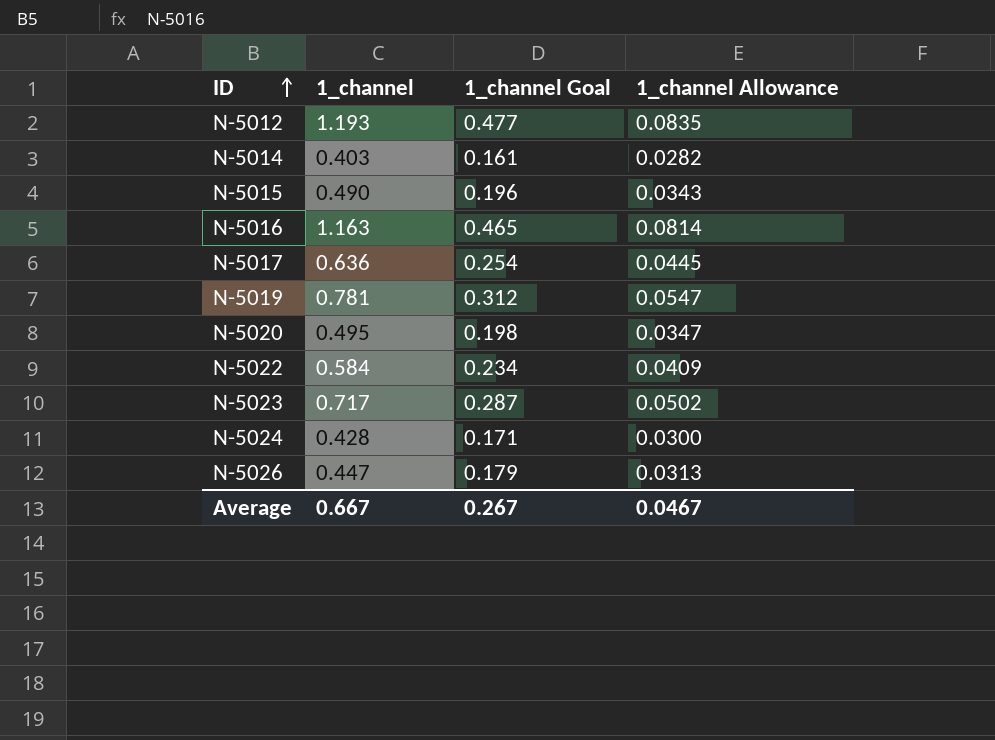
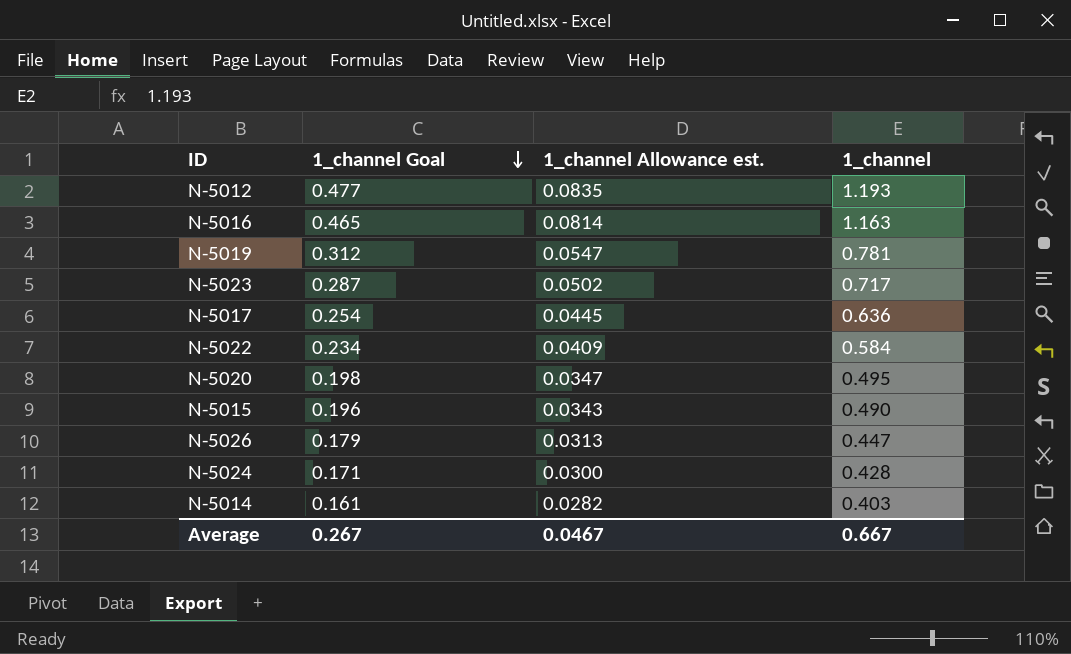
row order: ID ascending -> 1_channel Goal descending
column name: 1_channel Allowance -> 1_channel Allowance est.
column 1_channel | position: 2 -> 4

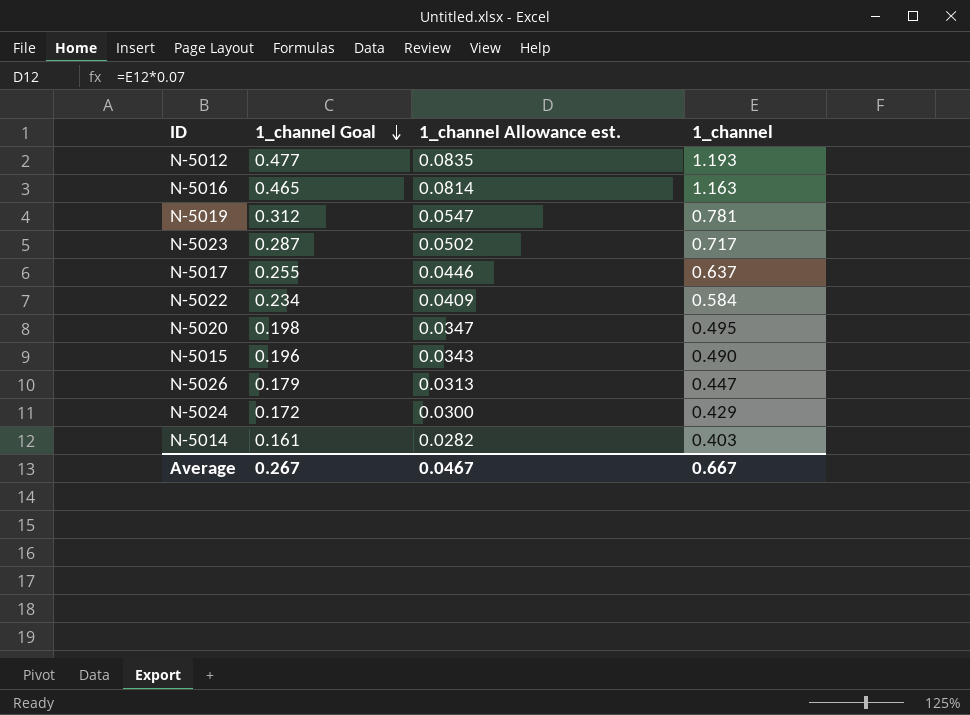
N-5017 | 1_channel Goal: 0.254 -> 0.255
N-5017 | 1_channel Allowance est.: 0.0445 -> 0.0446
N-5017 | 1_channel: 0.636 -> 0.637
N-5024 | 1_channel Goal: 0.171 -> 0.172
N-5024 | 1_channel: 0.428 -> 0.429

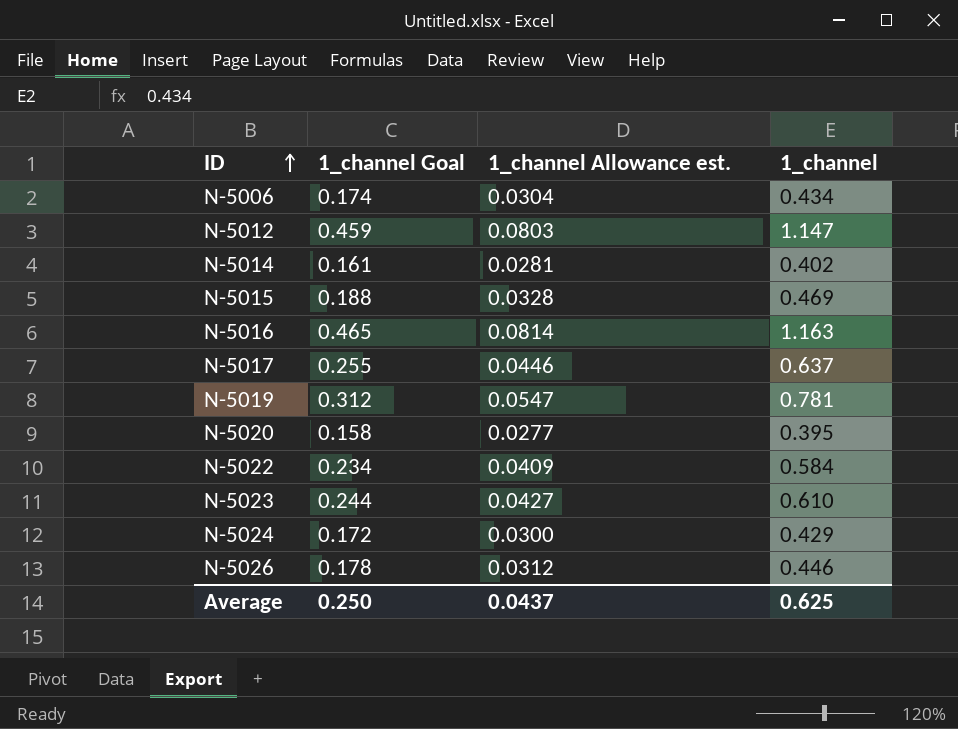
row order: 1_channel Goal descending -> ID ascending
row N-5006: none -> 0.174 | 0.0304 | 0.434
N-5012 | 1_channel Goal: 0.477 -> 0.459
N-5012 | 1_channel Allowance est.: 0.0835 -> 0.0803
N-5012 | 1_channel: 1.193 -> 1.147
N-5014 | 1_channel Allowance est.: 0.0282 -> 0.0281
N-5014 | 1_channel: 0.403 -> 0.402
N-5015 | 1_channel Goal: 0.196 -> 0.188
N-5015 | 1_channel Allowance est.: 0.0343 -> 0.0328
N-5015 | 1_channel: 0.490 -> 0.469
N-5020 | 1_channel Goal: 0.198 -> 0.158
N-5020 | 1_channel Allowance est.: 0.0347 -> 0.0277
N-5020 | 1_channel: 0.495 -> 0.395
N-5023 | 1_channel Goal: 0.287 -> 0.244
N-5023 | 1_channel Allowance est.: 0.0502 -> 0.0427
N-5023 | 1_channel: 0.717 -> 0.610
N-5026 | 1_channel Goal: 0.179 -> 0.178
N-5026 | 1_channel Allowance est.: 0.0313 -> 0.0312
N-5026 | 1_channel: 0.447 -> 0.446
Average | 1_channel Goal: 0.267 -> 0.250
Average | 1_channel Allowance est.: 0.0467 -> 0.0437
Average | 1_channel: 0.667 -> 0.625

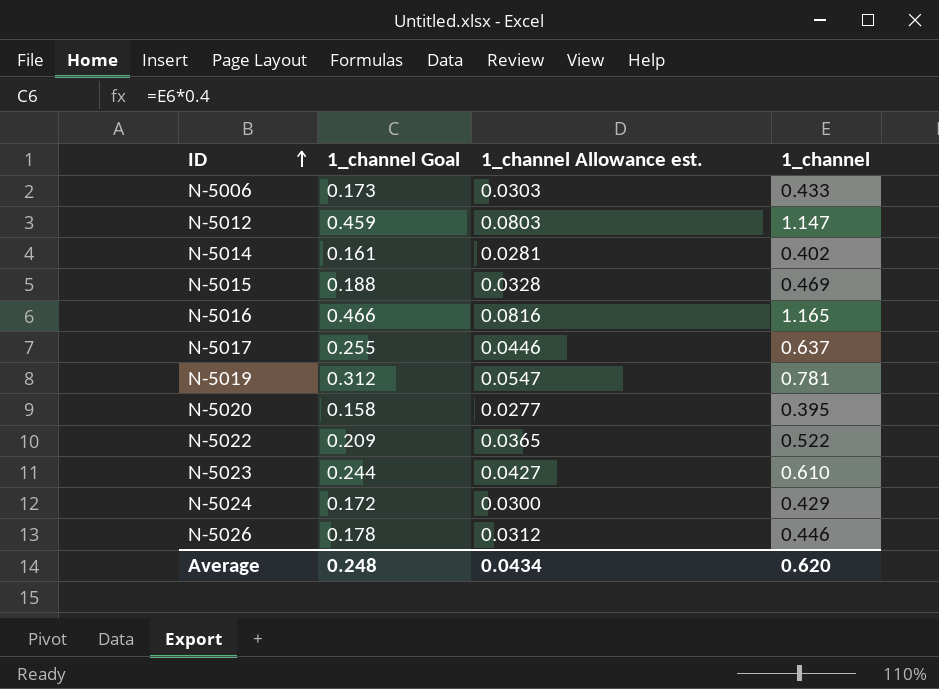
N-5006 | 1_channel Goal: 0.174 -> 0.173
N-5006 | 1_channel Allowance est.: 0.0304 -> 0.0303
N-5006 | 1_channel: 0.434 -> 0.433
N-5016 | 1_channel Goal: 0.465 -> 0.466
N-5016 | 1_channel Allowance est.: 0.0814 -> 0.0816
N-5016 | 1_channel: 1.163 -> 1.165
N-5022 | 1_channel Goal: 0.234 -> 0.209
N-5022 | 1_channel Allowance est.: 0.0409 -> 0.0365
N-5022 | 1_channel: 0.584 -> 0.522
Average | 1_channel Goal: 0.250 -> 0.248
Average | 1_channel Allowance est.: 0.0437 -> 0.0434
Average | 1_channel: 0.625 -> 0.620

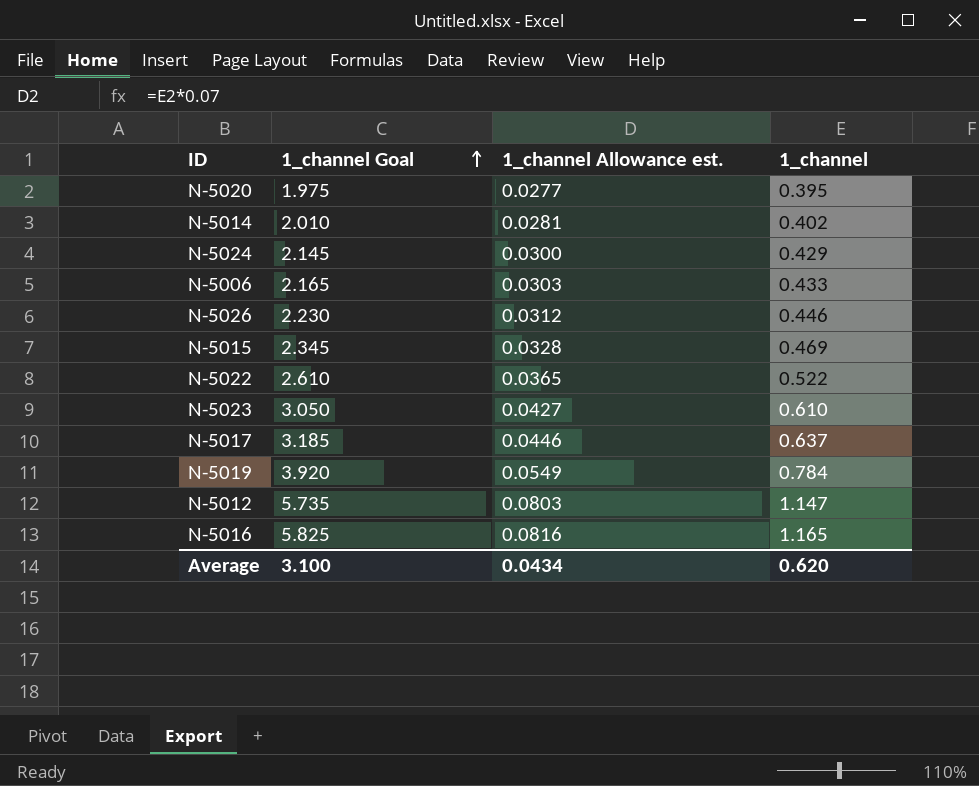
row order: ID ascending -> 1_channel Goal ascending
column 1_channel Goal | formula: [1_channel] * 0.4 -> [1_channel] * 5
N-5019 | 1_channel Allowance est.: 0.0547 -> 0.0549
N-5019 | 1_channel: 0.781 -> 0.784
Average | 1_channel Goal: 0.248 -> 3.100

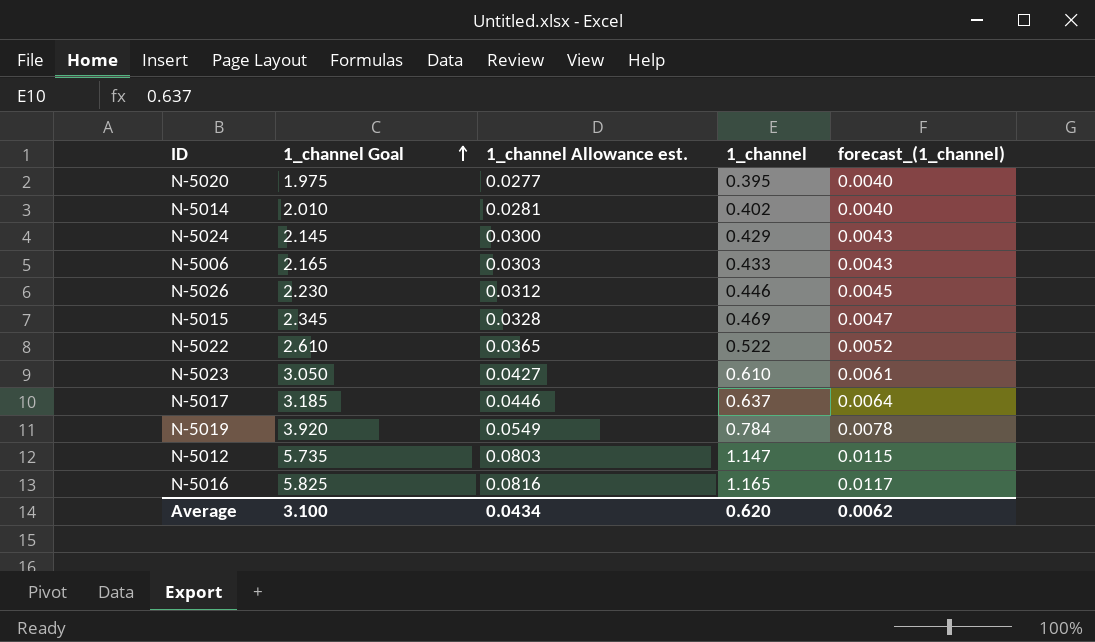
column forecast_(1_channel) | formula: none -> [1_channel] * 0.01

